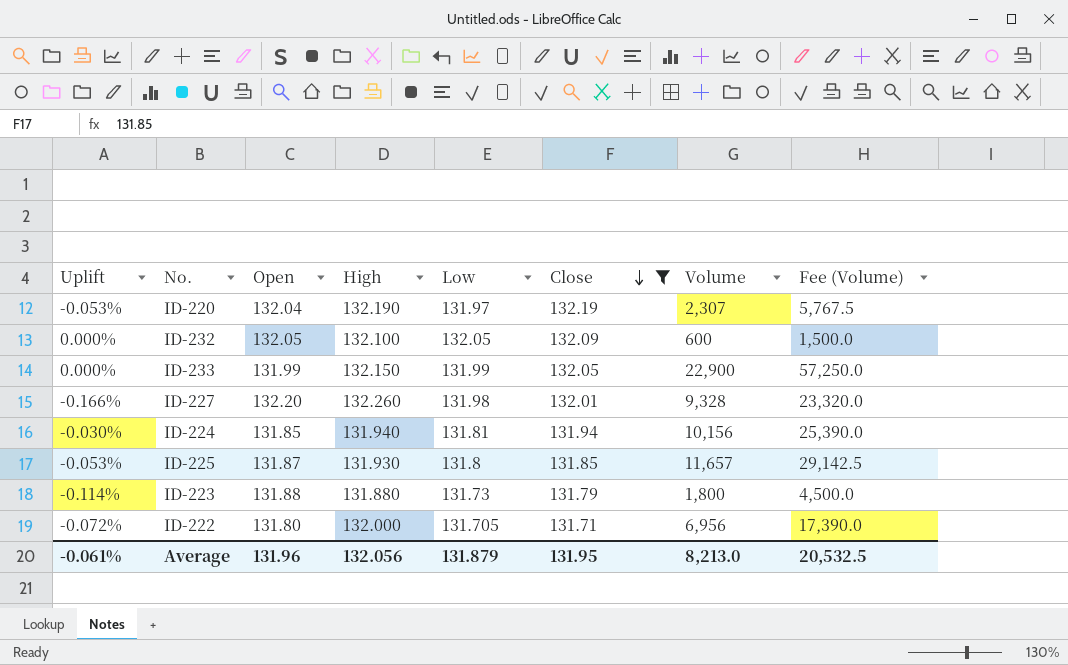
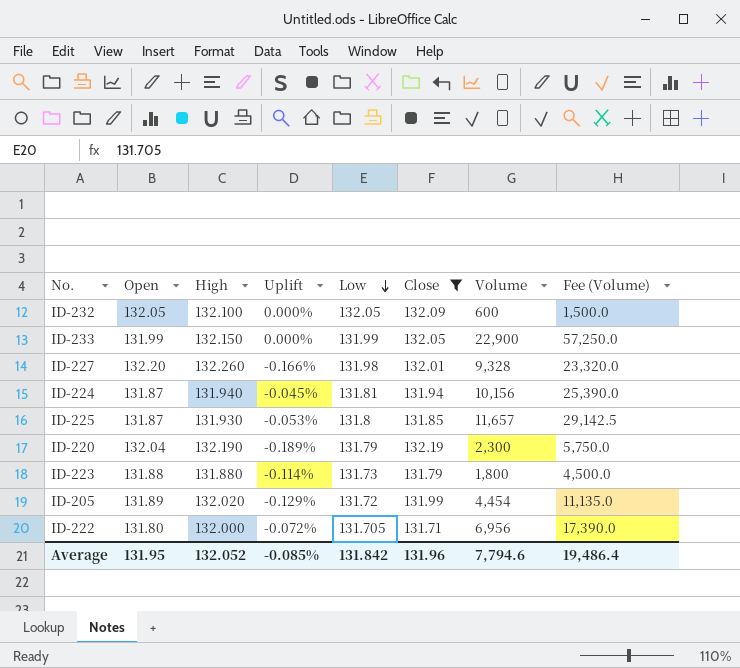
row order: Close descending -> Low descending
column Uplift | position: 1 -> 4
ID-224 | Open: 131.85 -> 131.87
ID-224 | Uplift: -0.030% -> -0.045%
ID-220 | Uplift: -0.053% -> -0.189%
ID-220 | Low: 131.97 -> 131.79
ID-220 | Volume: 2,307 -> 2,300
ID-220 | Fee (Volume): 5,767.5 -> 5,750.0
row ID-205: none -> 131.89 | 132.020 | -0.129% | 131.72 | 131.99 | 4,454 | 11,135.0
Average | Open: 131.96 -> 131.95
Average | High: 132.056 -> 132.052
Average | Uplift: -0.061% -> -0.085%
Average | Low: 131.879 -> 131.842
Average | Close: 131.95 -> 131.96
Average | Volume: 8,213.0 -> 7,794.6
Average | Fee (Volume): 20,532.5 -> 19,486.4

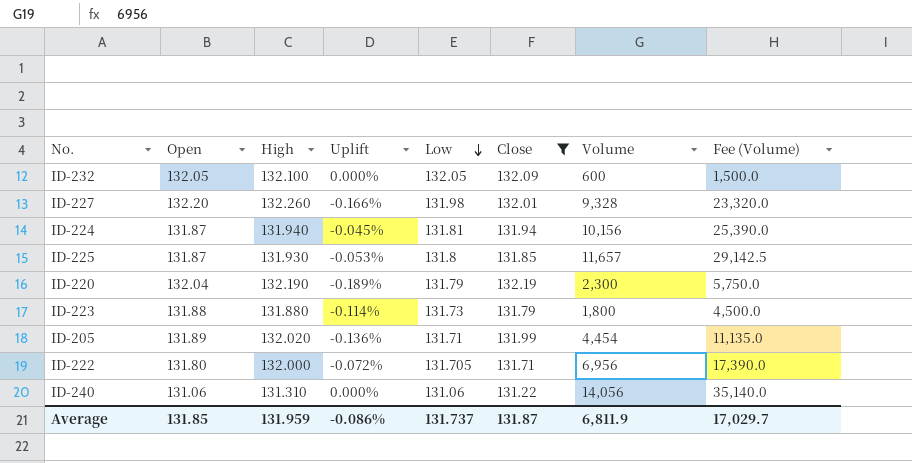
row ID-233: 131.99 | 132.150 | 0.000% | 131.99 | 132.05 | 22,900 | 57,250.0 -> none
ID-205 | Uplift: -0.129% -> -0.136%
ID-205 | Low: 131.72 -> 131.71
row ID-240: none -> 131.06 | 131.310 | 0.000% | 131.06 | 131.22 | 14,056 | 35,140.0
Average | Open: 131.95 -> 131.85
Average | High: 132.052 -> 131.959
Average | Uplift: -0.085% -> -0.086%
Average | Low: 131.842 -> 131.737
Average | Close: 131.96 -> 131.87
Average | Volume: 7,794.6 -> 6,811.9
Average | Fee (Volume): 19,486.4 -> 17,029.7

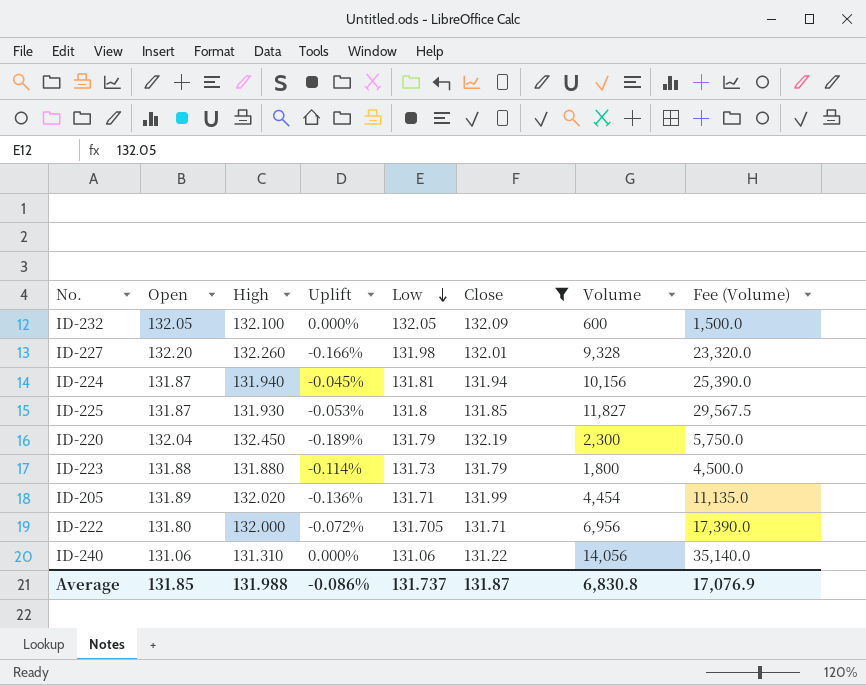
ID-225 | Volume: 11,657 -> 11,827
ID-225 | Fee (Volume): 29,142.5 -> 29,567.5
ID-220 | High: 132.190 -> 132.450
Average | High: 131.959 -> 131.988
Average | Volume: 6,811.9 -> 6,830.8
Average | Fee (Volume): 17,029.7 -> 17,076.9

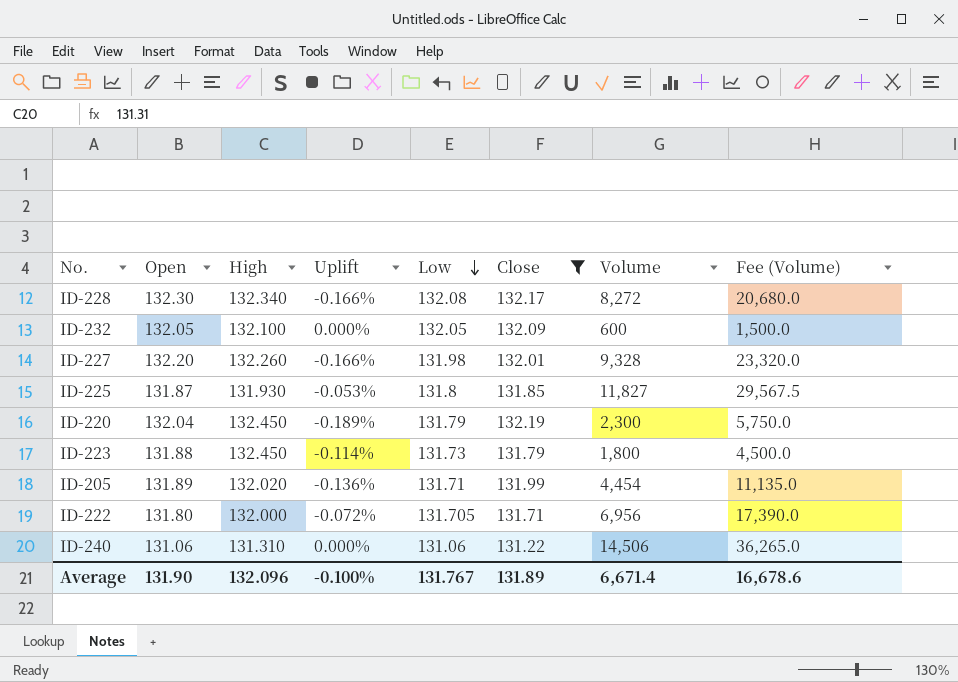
row ID-224: 131.87 | 131.940 | -0.045% | 131.81 | 131.94 | 10,156 | 25,390.0 -> none
row ID-228: none -> 132.30 | 132.340 | -0.166% | 132.08 | 132.17 | 8,272 | 20,680.0
ID-223 | High: 131.880 -> 132.450
ID-240 | Volume: 14,056 -> 14,506
ID-240 | Fee (Volume): 35,140.0 -> 36,265.0
Average | Open: 131.85 -> 131.90
Average | High: 131.988 -> 132.096
Average | Uplift: -0.086% -> -0.100%
Average | Low: 131.737 -> 131.767
Average | Close: 131.87 -> 131.89
Average | Volume: 6,830.8 -> 6,671.4
Average | Fee (Volume): 17,076.9 -> 16,678.6

